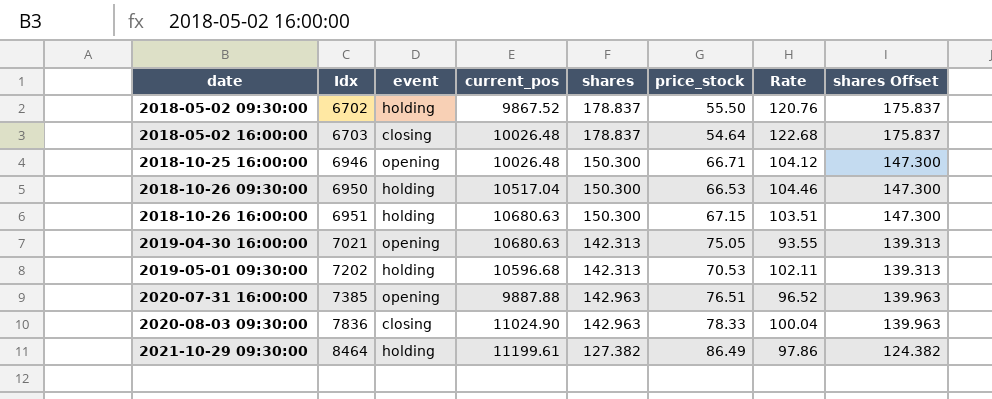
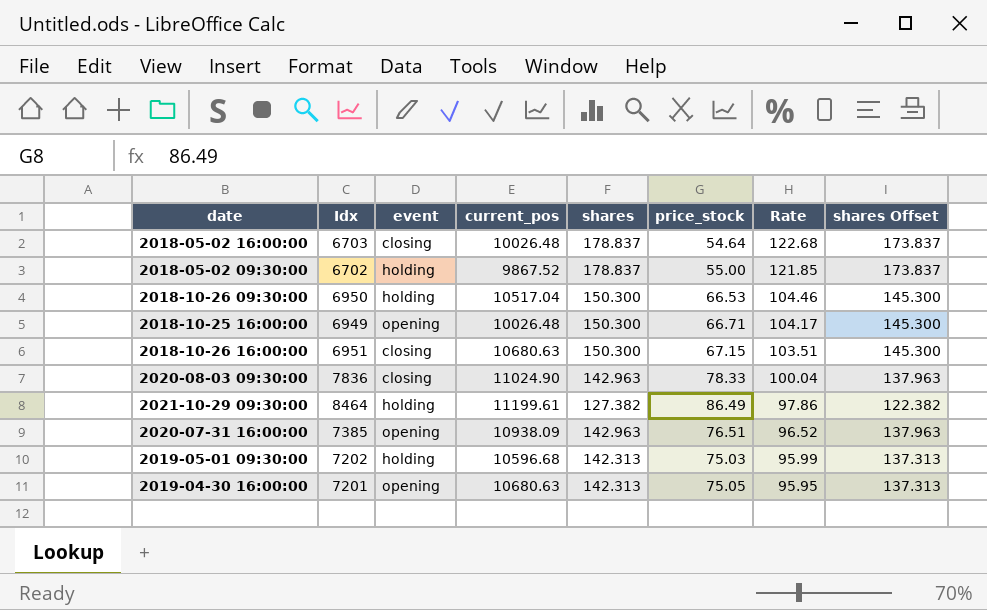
row order: date ascending -> Rate descending
column shares Offset | formula: [shares] - 3 -> [shares] - 5
2018-05-02 09:30:00 | price_stock: 55.50 -> 55.00
2018-05-02 09:30:00 | Rate: 120.76 -> 121.85
2018-10-25 16:00:00 | Idx: 6946 -> 6949
2018-10-25 16:00:00 | Rate: 104.12 -> 104.17
2018-10-26 16:00:00 | event: holding -> closing
2020-07-31 16:00:00 | current_pos: 9887.88 -> 10938.09
2019-05-01 09:30:00 | price_stock: 70.53 -> 75.03
2019-05-01 09:30:00 | Rate: 102.11 -> 95.99
2019-04-30 16:00:00 | Idx: 7021 -> 7201
2019-04-30 16:00:00 | Rate: 93.55 -> 95.95

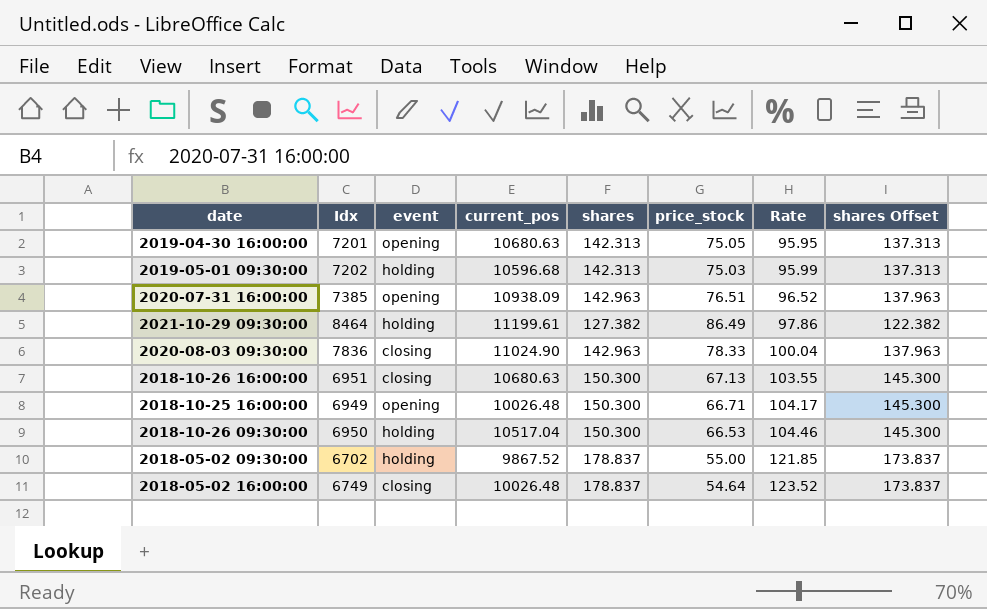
row order: Rate descending -> Rate ascending
2018-10-26 16:00:00 | price_stock: 67.15 -> 67.13
2018-10-26 16:00:00 | Rate: 103.51 -> 103.55
2018-05-02 16:00:00 | Idx: 6703 -> 6749
2018-05-02 16:00:00 | Rate: 122.68 -> 123.52

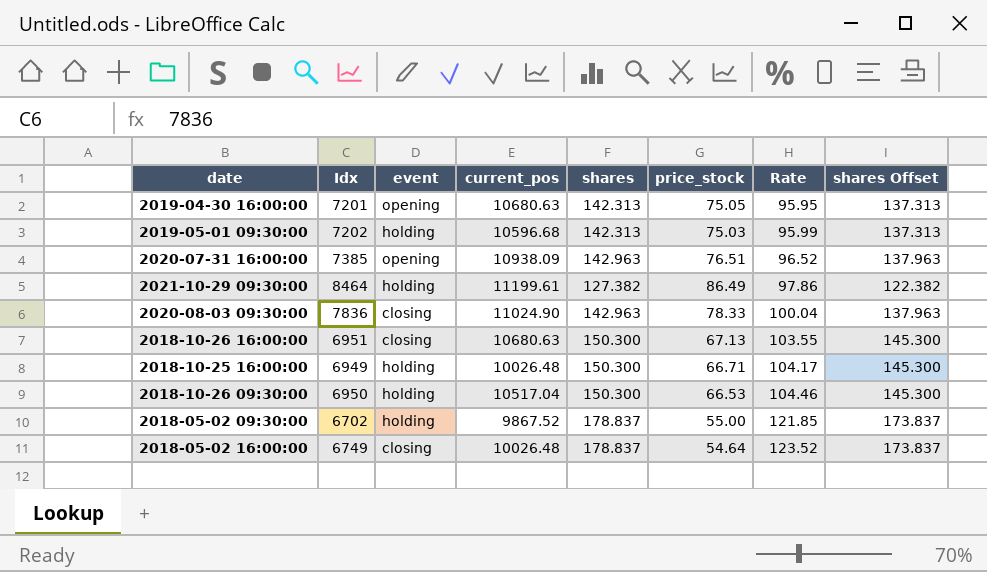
2018-10-25 16:00:00 | event: opening -> holding

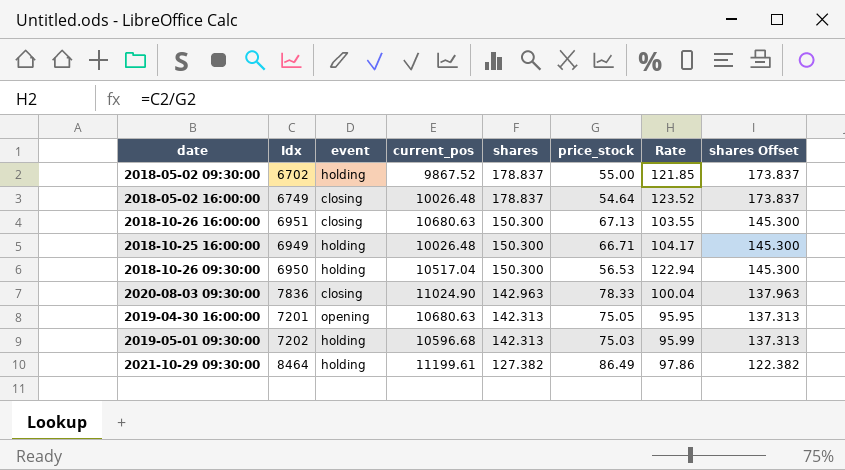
row order: Rate ascending -> shares descending
row 2020-07-31 16:00:00: 7385 | opening | 10938.09 | 142.963 | 76.51 | 96.52 | 137.963 -> none
2018-10-26 09:30:00 | price_stock: 66.53 -> 56.53
2018-10-26 09:30:00 | Rate: 104.46 -> 122.94

